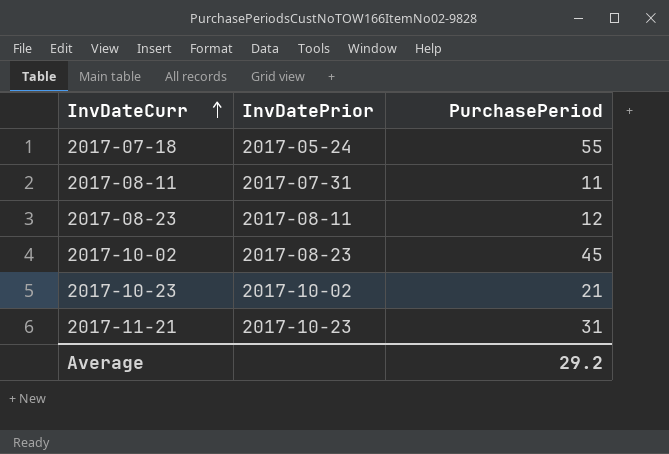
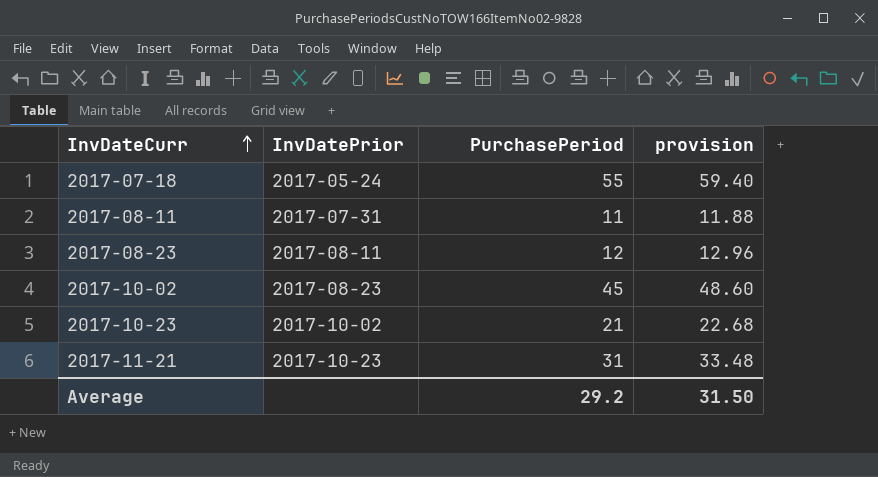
column provision | formula: none -> [PurchasePeriod] * 1.08

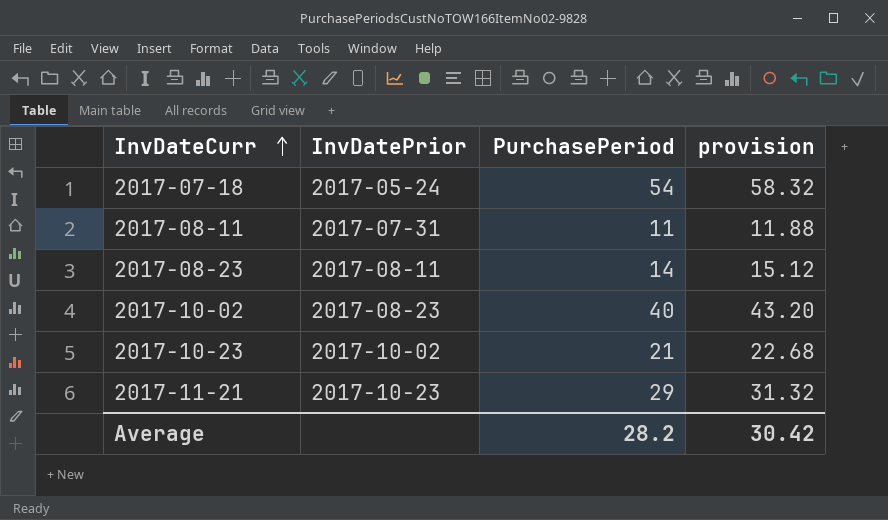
2017-07-18 | PurchasePeriod: 55 -> 54
2017-07-18 | provision: 59.40 -> 58.32
2017-08-23 | PurchasePeriod: 12 -> 14
2017-08-23 | provision: 12.96 -> 15.12
2017-10-02 | PurchasePeriod: 45 -> 40
2017-10-02 | provision: 48.60 -> 43.20
2017-11-21 | PurchasePeriod: 31 -> 29
2017-11-21 | provision: 33.48 -> 31.32
Average | PurchasePeriod: 29.2 -> 28.2
Average | provision: 31.50 -> 30.42

